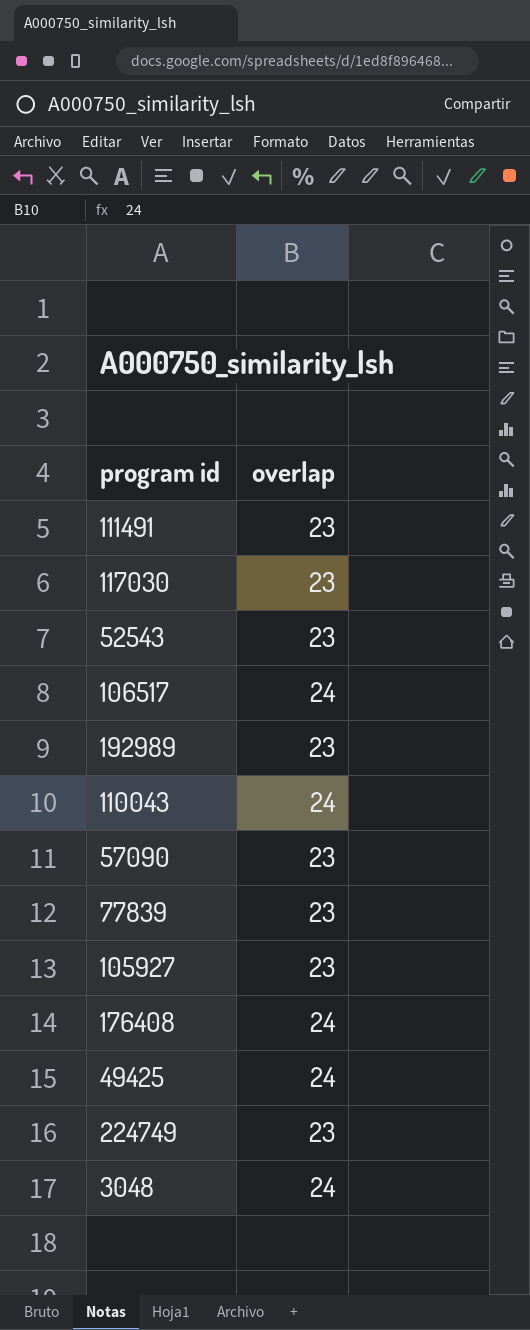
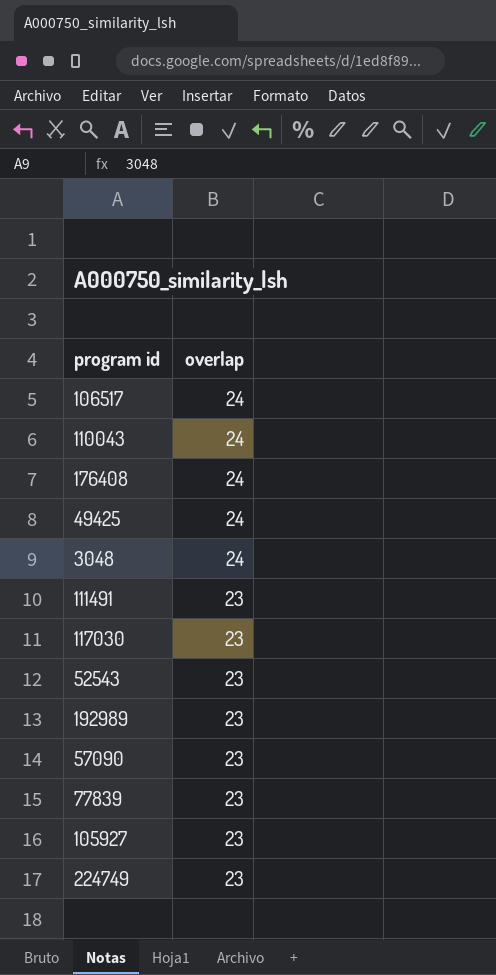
row order: none -> overlap descending

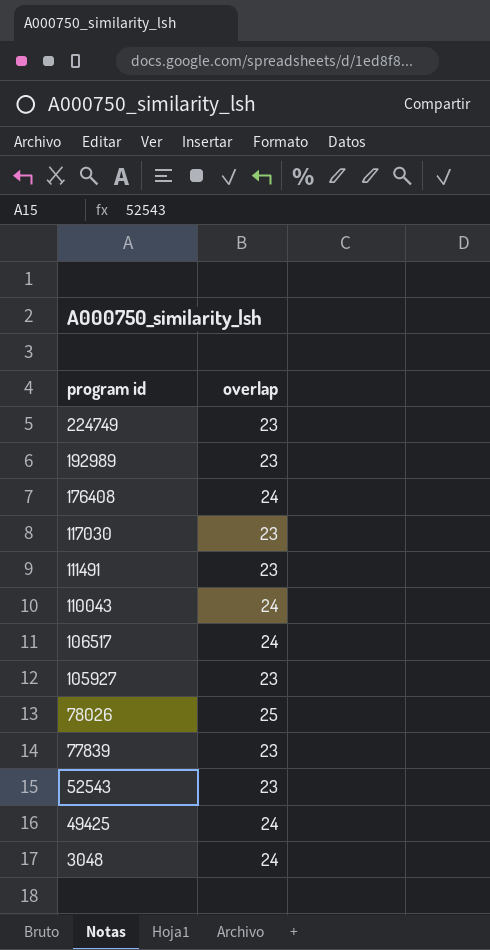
row order: overlap descending -> program id descending
row 57090: 23 -> none
row 78026: none -> 25

